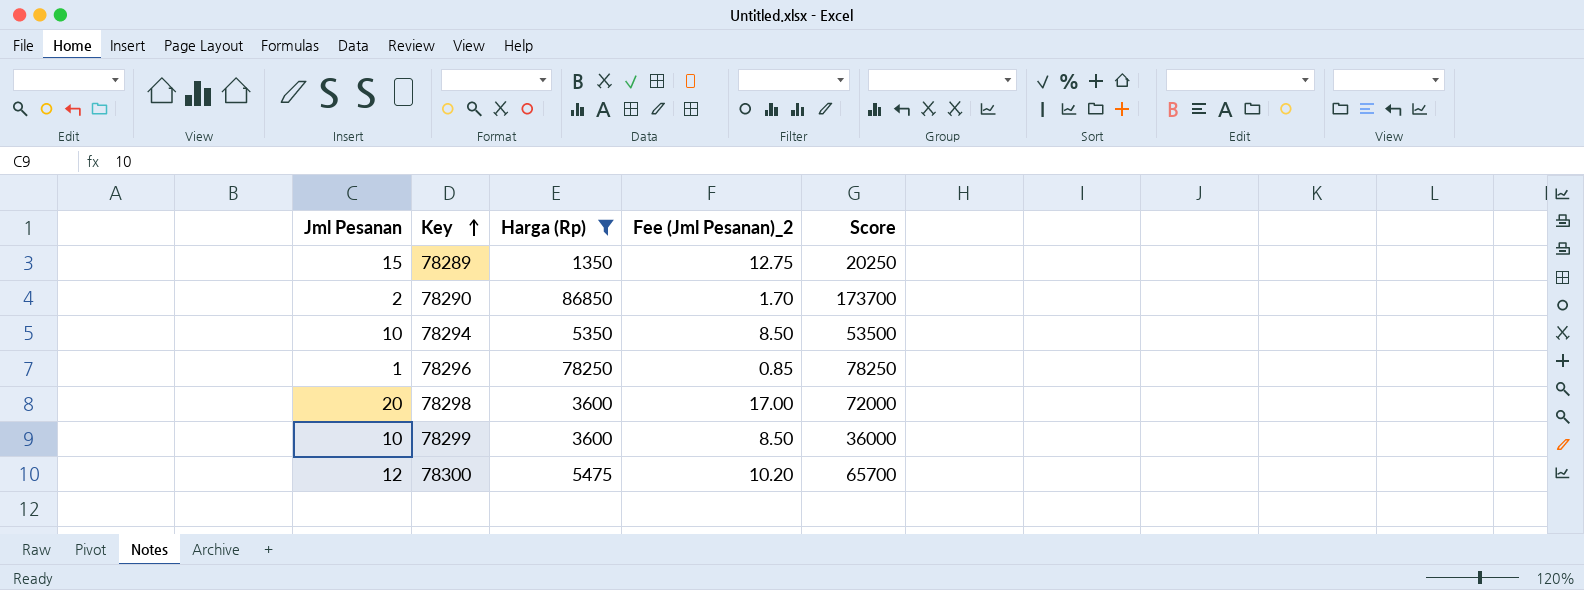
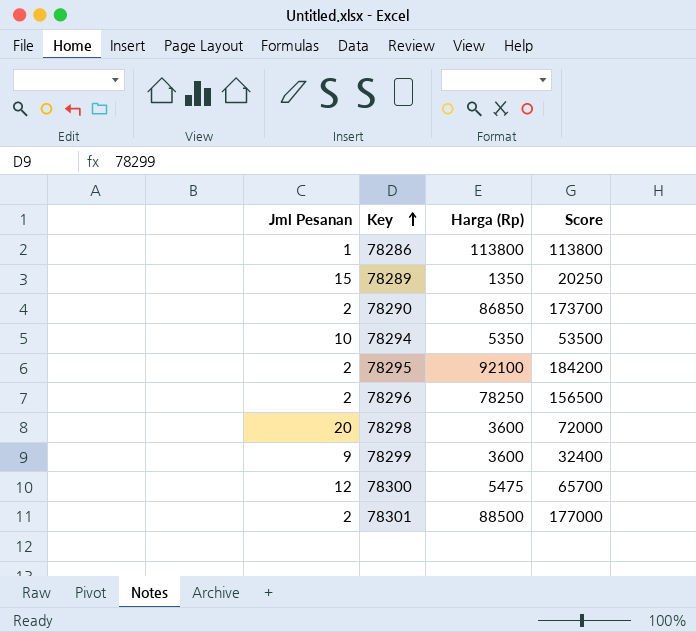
filter: Harga (Rp) <= 86850 -> none
column Fee (Jml Pesanan)_2 | formula: [Jml Pesanan] * 0.85 -> none
78296 | Jml Pesanan: 1 -> 2
78296 | Score: 78250 -> 156500
78299 | Jml Pesanan: 10 -> 9
78299 | Score: 36000 -> 32400

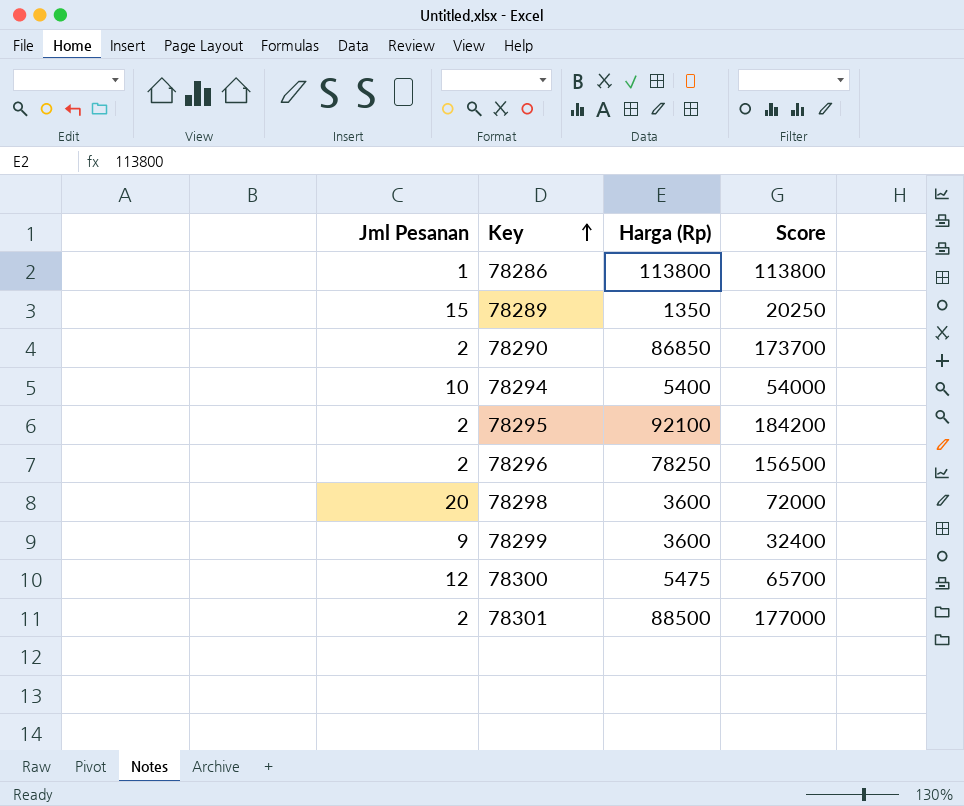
78294 | Harga (Rp): 5350 -> 5400
78294 | Score: 53500 -> 54000

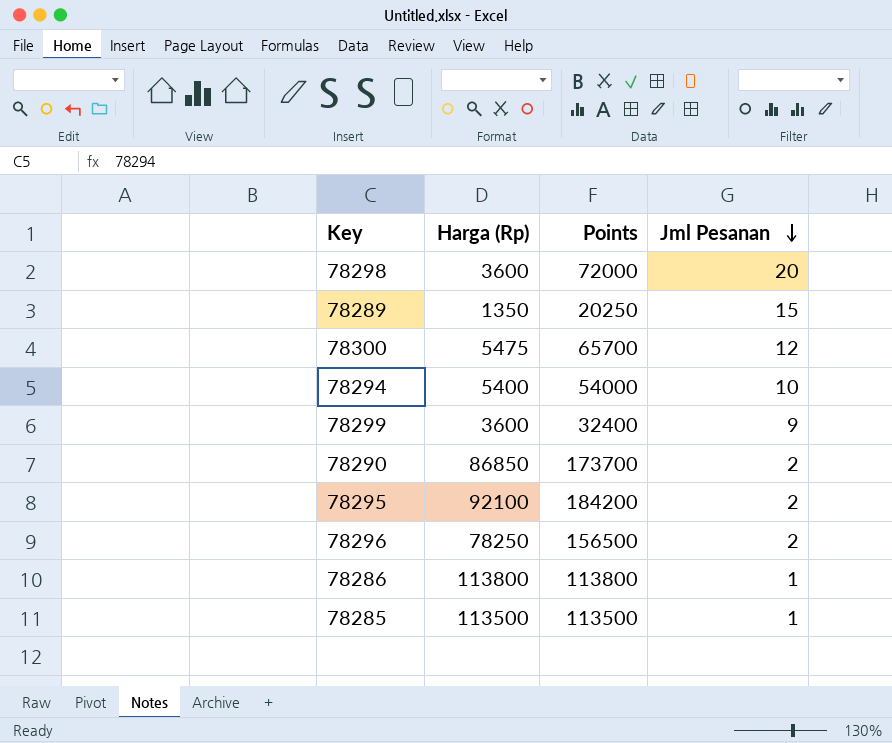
row order: Key ascending -> Jml Pesanan descending
column name: Score -> Points
column Jml Pesanan | position: 1 -> 4
row 78301: 2 | 88500 | 177000 -> none
row 78285: none -> 113500 | 113500 | 1

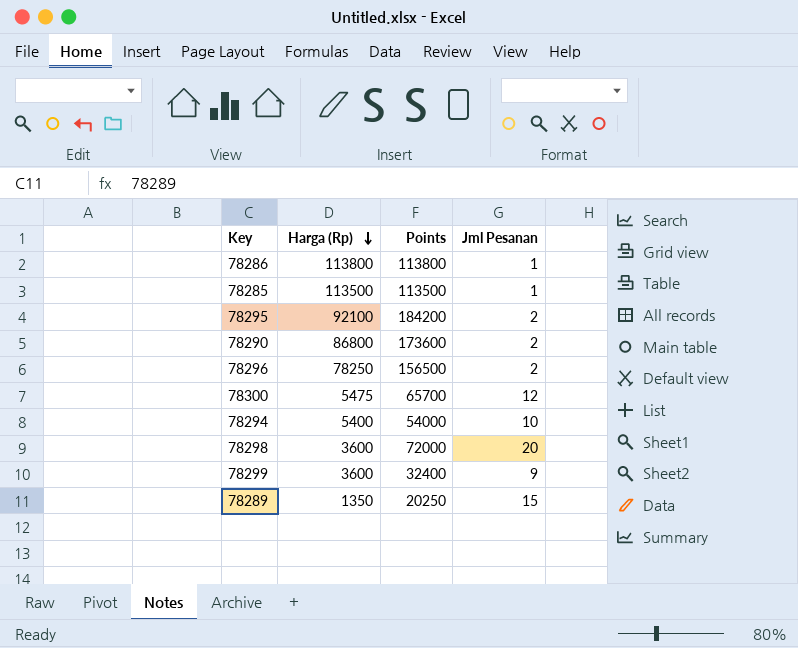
row order: Jml Pesanan descending -> Harga (Rp) descending
78290 | Harga (Rp): 86850 -> 86800
78290 | Points: 173700 -> 173600

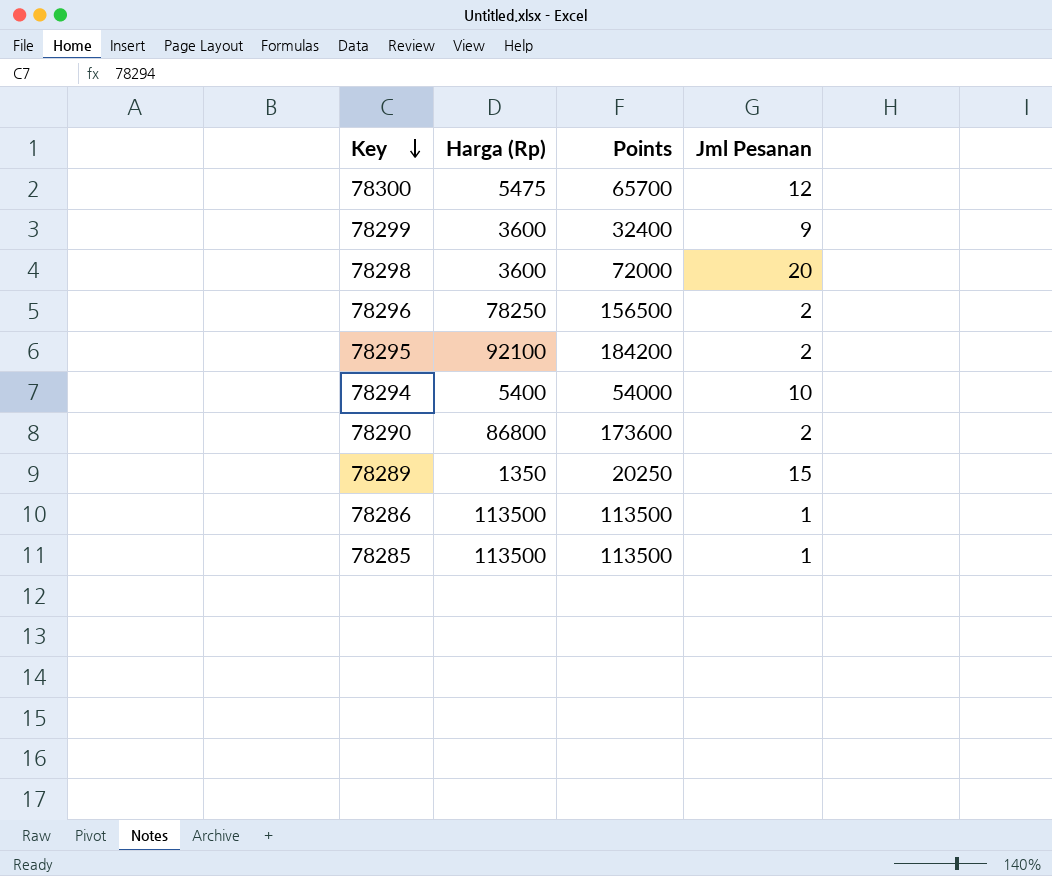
row order: Harga (Rp) descending -> Key descending
78286 | Harga (Rp): 113800 -> 113500
78286 | Points: 113800 -> 113500

